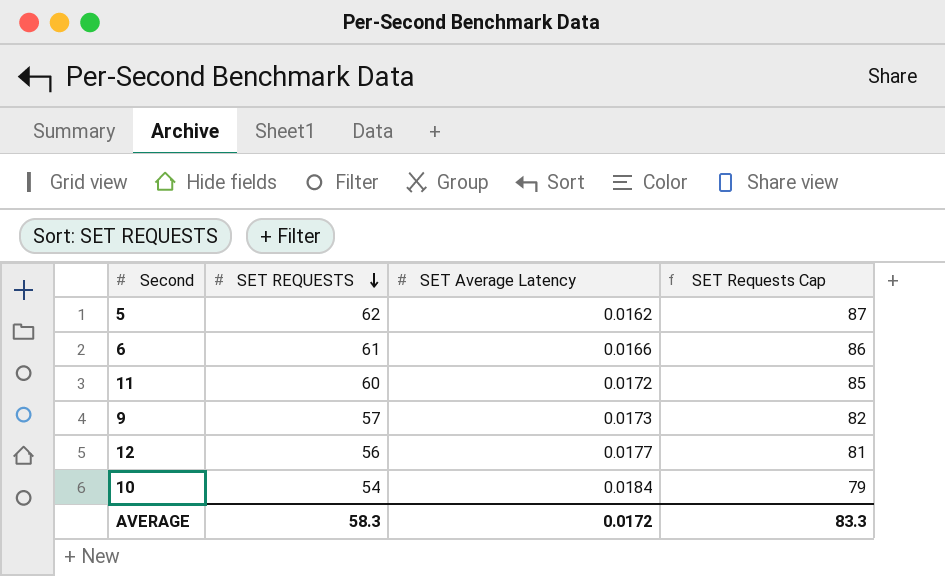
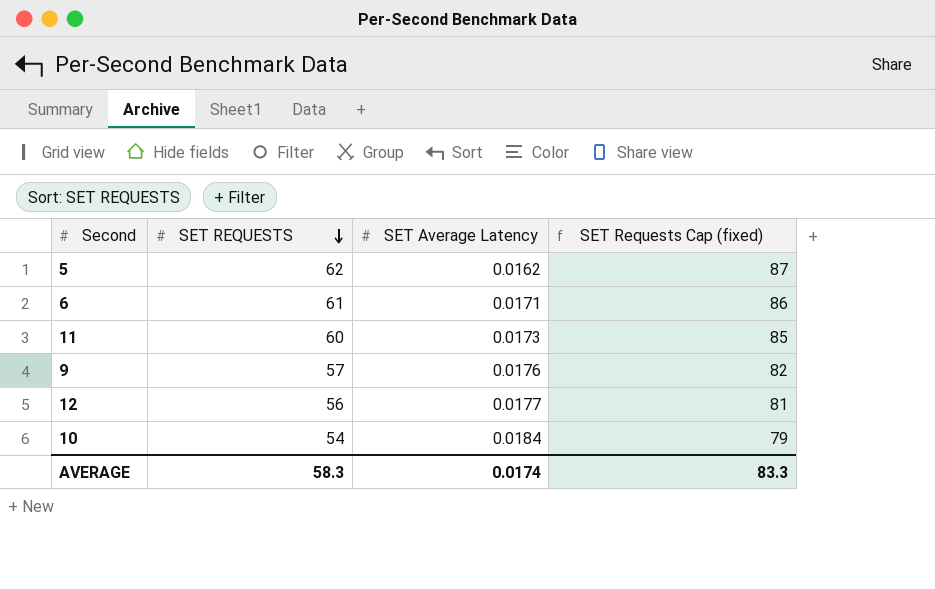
column name: SET Requests Cap -> SET Requests Cap (fixed)
6 | SET Average Latency: 0.0166 -> 0.0171
11 | SET Average Latency: 0.0172 -> 0.0173
9 | SET Average Latency: 0.0173 -> 0.0176
AVERAGE | SET Average Latency: 0.0172 -> 0.0174

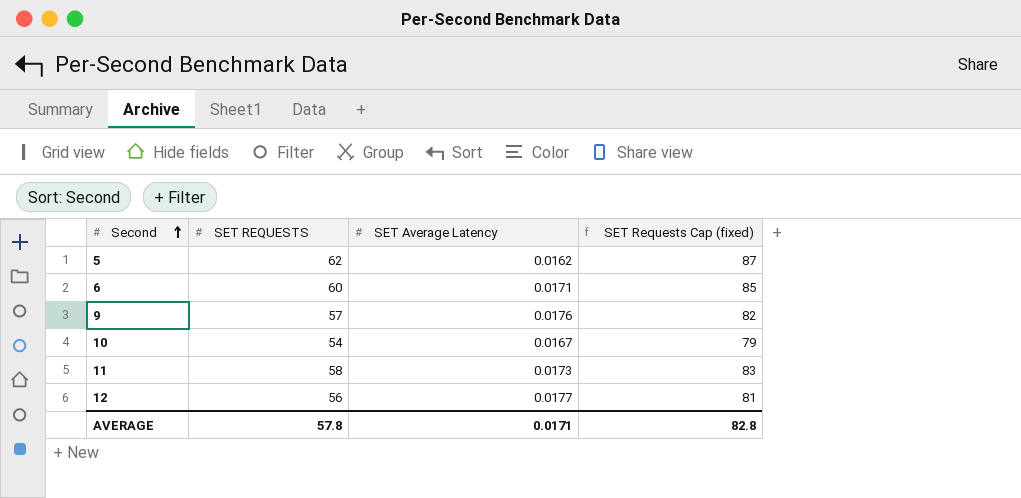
row order: SET REQUESTS descending -> Second ascending
6 | SET REQUESTS: 61 -> 60
6 | SET Requests Cap (fixed): 86 -> 85
10 | SET Average Latency: 0.0184 -> 0.0167
11 | SET REQUESTS: 60 -> 58
11 | SET Requests Cap (fixed): 85 -> 83
AVERAGE | SET REQUESTS: 58.3 -> 57.8
AVERAGE | SET Average Latency: 0.0174 -> 0.0171
AVERAGE | SET Requests Cap (fixed): 83.3 -> 82.8

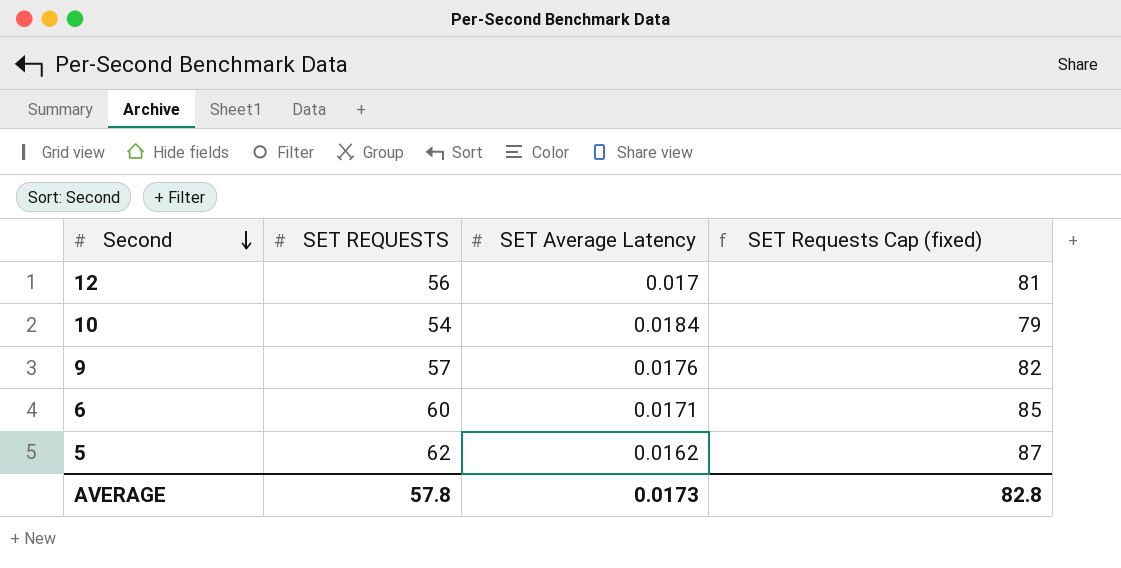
row order: Second ascending -> Second descending
row 11: 58 | 0.0173 | 83 -> none
12 | SET Average Latency: 0.0177 -> 0.017
10 | SET Average Latency: 0.0167 -> 0.0184
AVERAGE | SET Average Latency: 0.0171 -> 0.0173

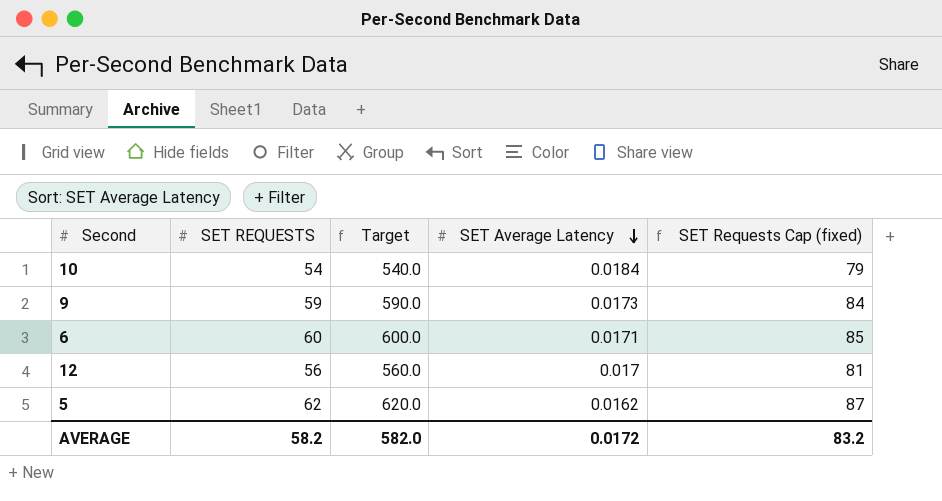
row order: Second descending -> SET Average Latency descending
column Target | formula: none -> [SET REQUESTS] * 10
9 | SET REQUESTS: 57 -> 59
9 | SET Average Latency: 0.0176 -> 0.0173
9 | SET Requests Cap (fixed): 82 -> 84
AVERAGE | SET REQUESTS: 57.8 -> 58.2
AVERAGE | SET Average Latency: 0.0173 -> 0.0172
AVERAGE | SET Requests Cap (fixed): 82.8 -> 83.2

